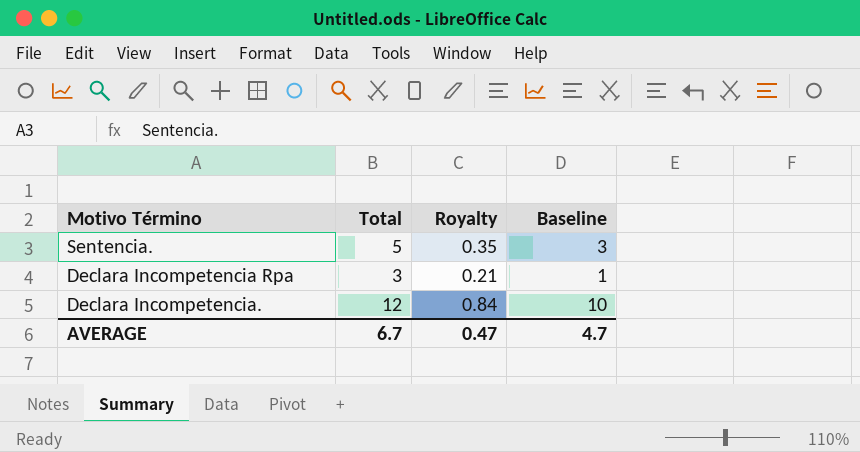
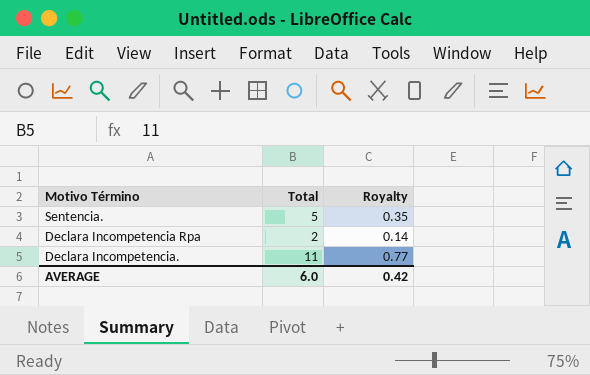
column Baseline | formula: [Total] - 2 -> none
Declara Incompetencia Rpa | Total: 3 -> 2
Declara Incompetencia Rpa | Royalty: 0.21 -> 0.14
Declara Incompetencia. | Total: 12 -> 11
Declara Incompetencia. | Royalty: 0.84 -> 0.77
AVERAGE | Total: 6.7 -> 6.0
AVERAGE | Royalty: 0.47 -> 0.42

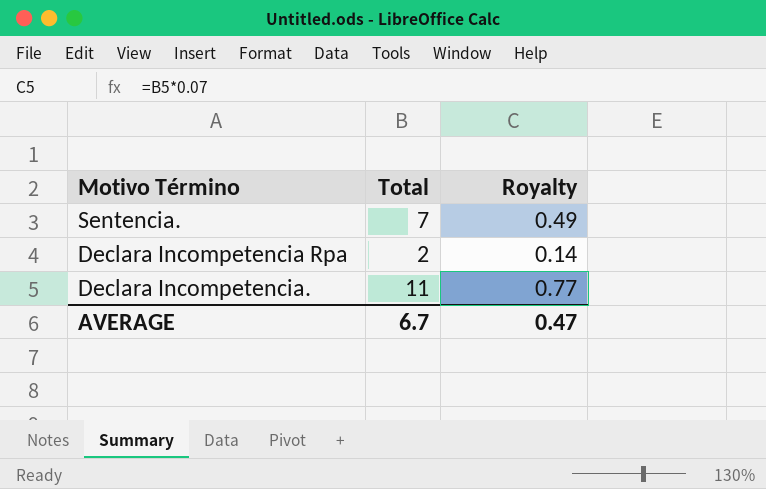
Sentencia. | Total: 5 -> 7
Sentencia. | Royalty: 0.35 -> 0.49
AVERAGE | Total: 6.0 -> 6.7
AVERAGE | Royalty: 0.42 -> 0.47

